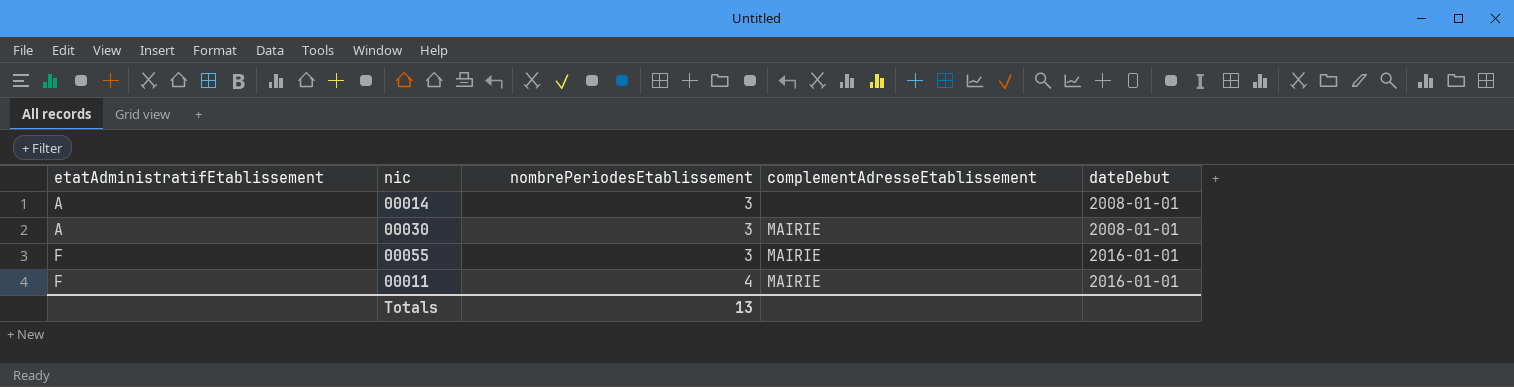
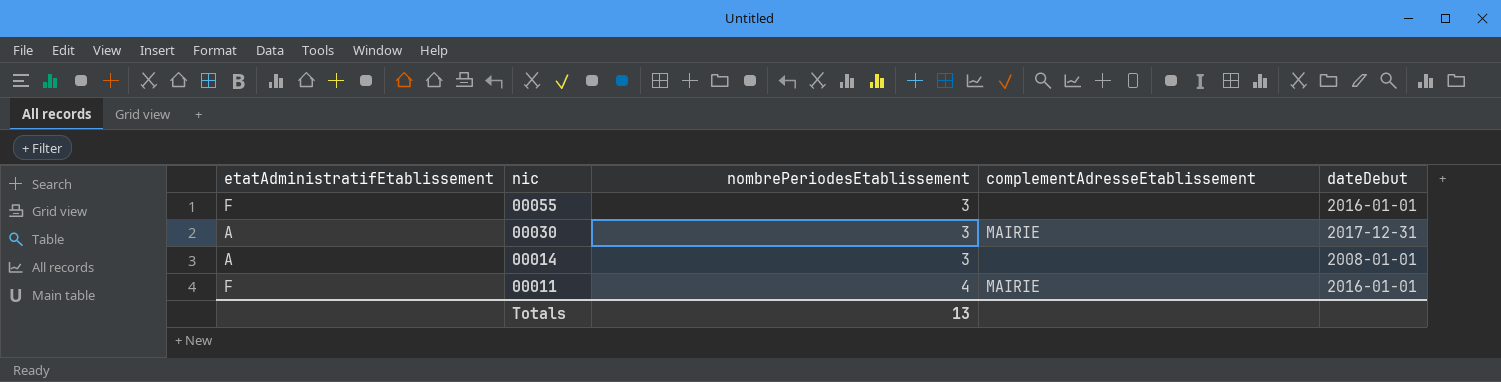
row order: etatAdministratifEtablissement ascending -> nic descending
00055 | complementAdresseEtablissement: MAIRIE -> none
00030 | dateDebut: 2008-01-01 -> 2017-12-31

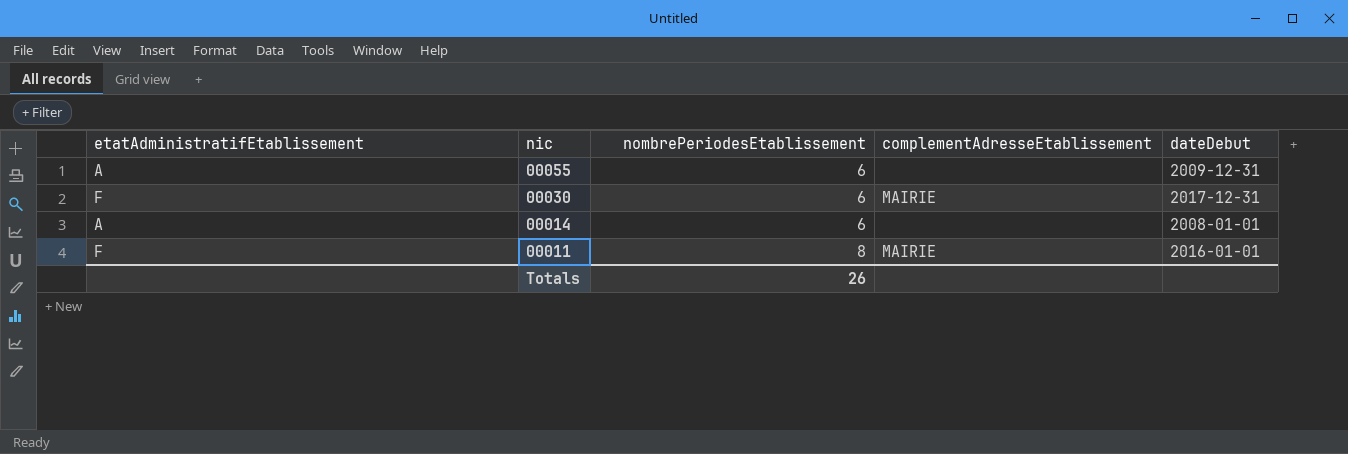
00055 | etatAdministratifEtablissement: F -> A
00055 | nombrePeriodesEtablissement: 3 -> 6
00055 | dateDebut: 2016-01-01 -> 2009-12-31
00030 | etatAdministratifEtablissement: A -> F
00030 | nombrePeriodesEtablissement: 3 -> 6
00014 | nombrePeriodesEtablissement: 3 -> 6
00011 | nombrePeriodesEtablissement: 4 -> 8
Totals | nombrePeriodesEtablissement: 13 -> 26

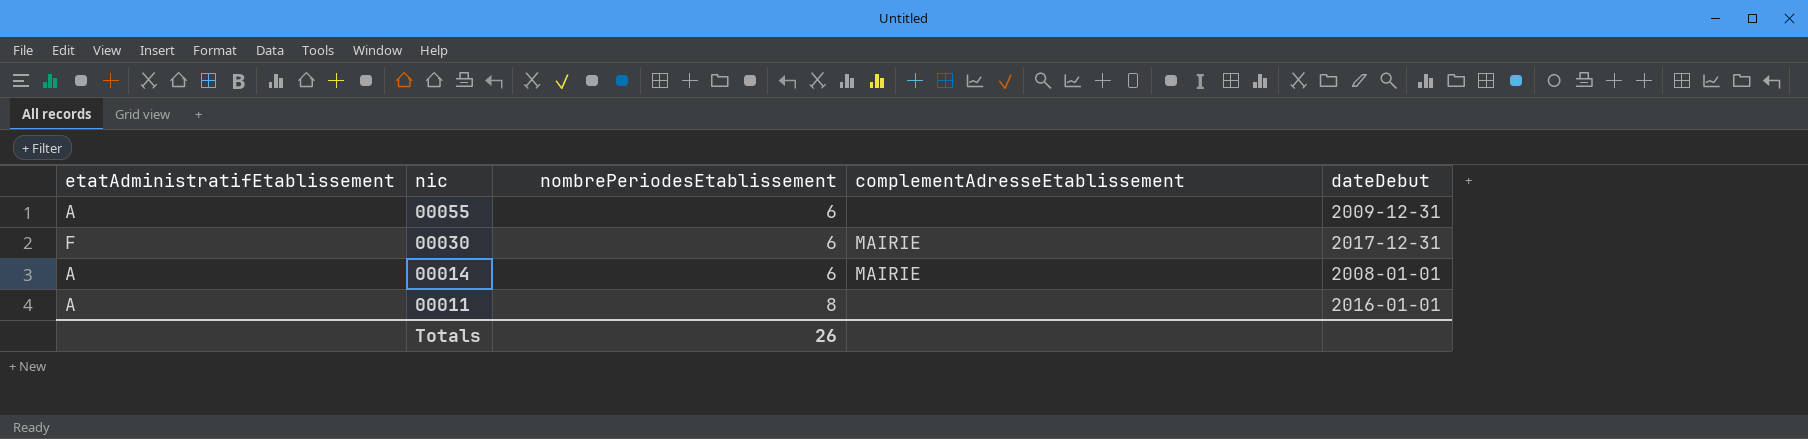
00014 | complementAdresseEtablissement: none -> MAIRIE
00011 | etatAdministratifEtablissement: F -> A
00011 | complementAdresseEtablissement: MAIRIE -> none

